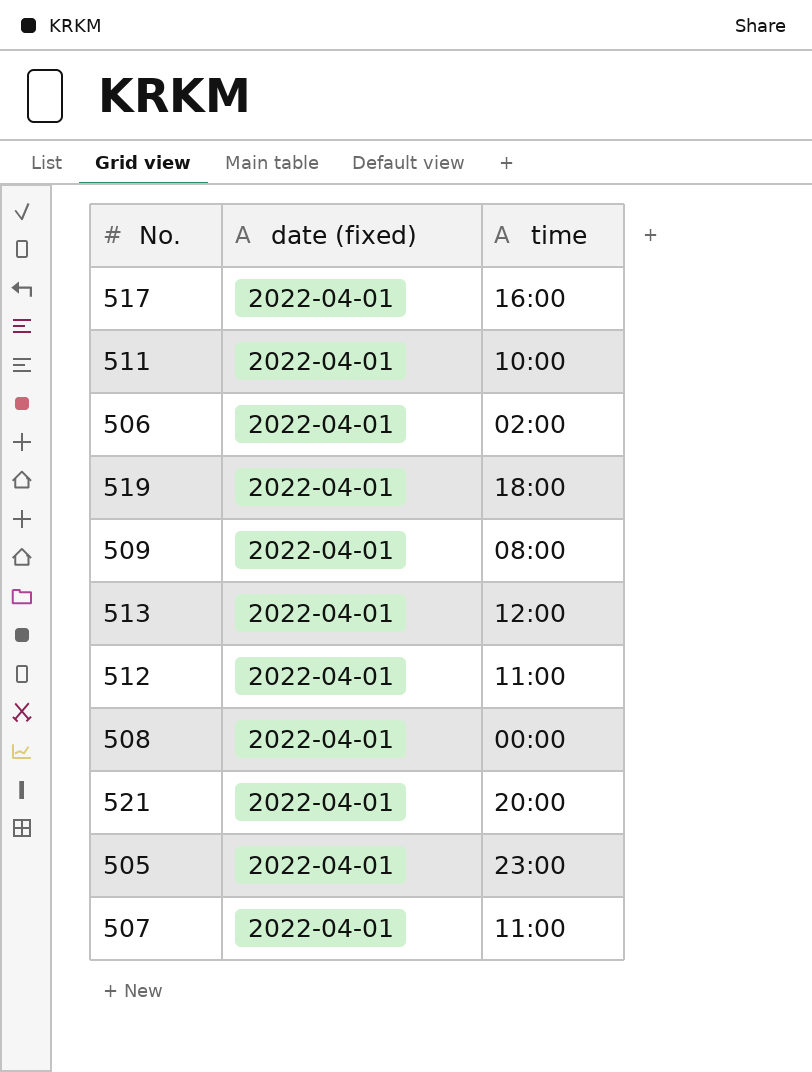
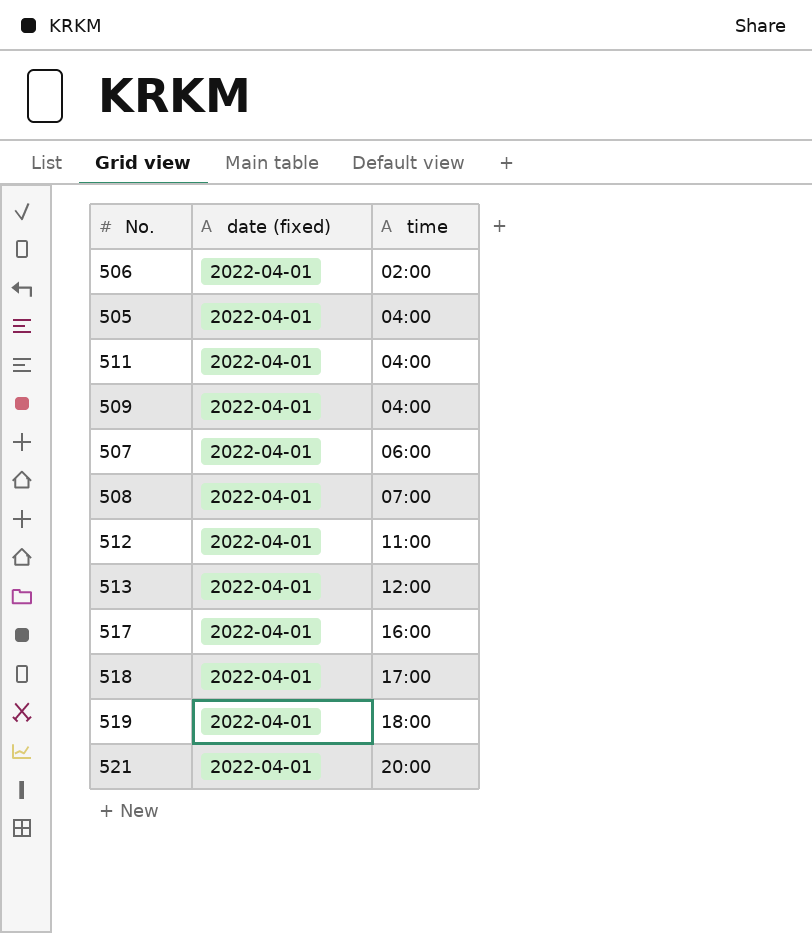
row order: none -> time ascending
505 | time: 23:00 -> 04:00
511 | time: 10:00 -> 04:00
509 | time: 08:00 -> 04:00
507 | time: 11:00 -> 06:00
508 | time: 00:00 -> 07:00
row 518: none -> 2022-04-01 | 17:00

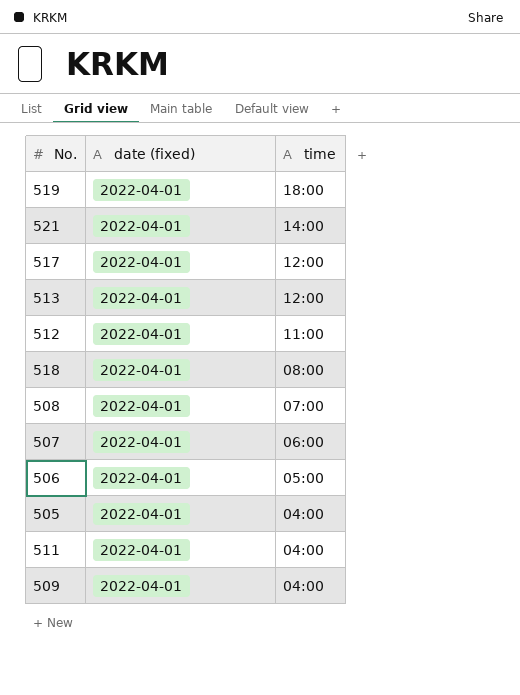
row order: time ascending -> time descending
521 | time: 20:00 -> 14:00
517 | time: 16:00 -> 12:00
518 | time: 17:00 -> 08:00
506 | time: 02:00 -> 05:00

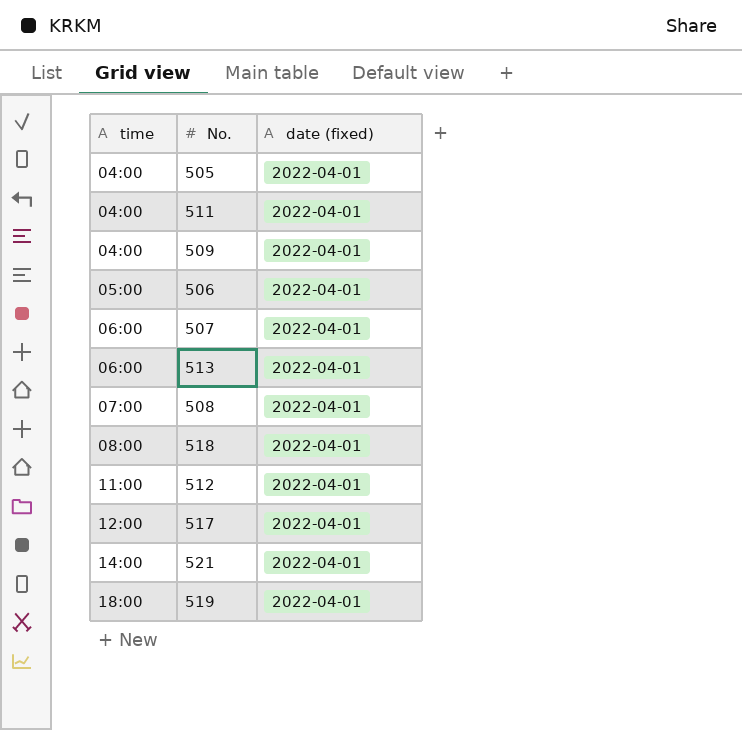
row order: time descending -> time ascending
column time | position: 3 -> 1
513 | time: 12:00 -> 06:00

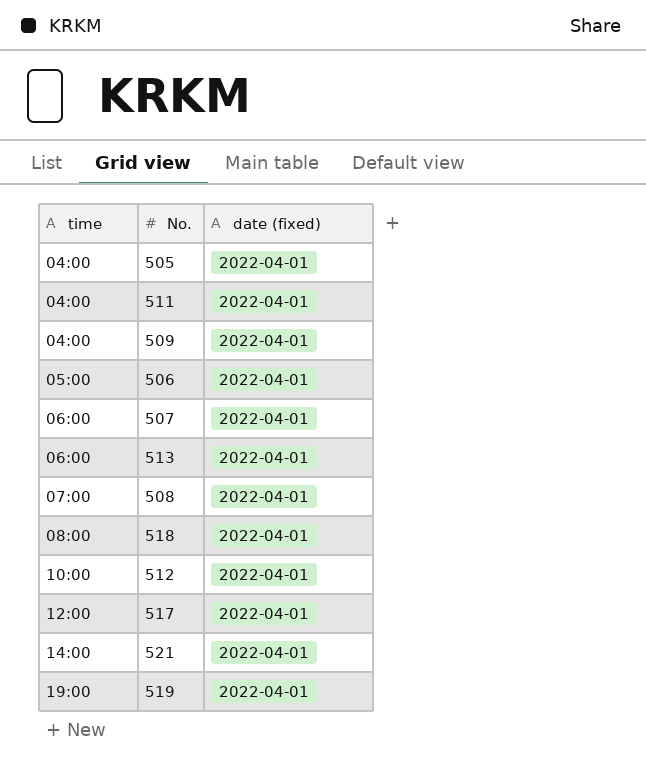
512 | time: 11:00 -> 10:00
519 | time: 18:00 -> 19:00

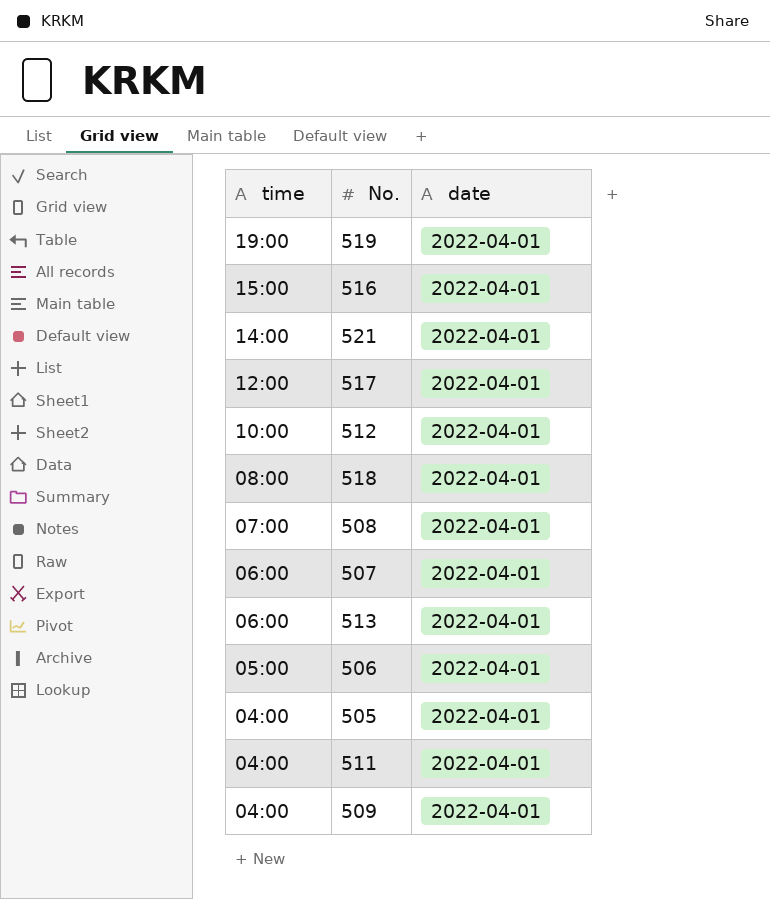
row order: time ascending -> time descending
column name: date (fixed) -> date
row 516: none -> 15:00 | 2022-04-01

